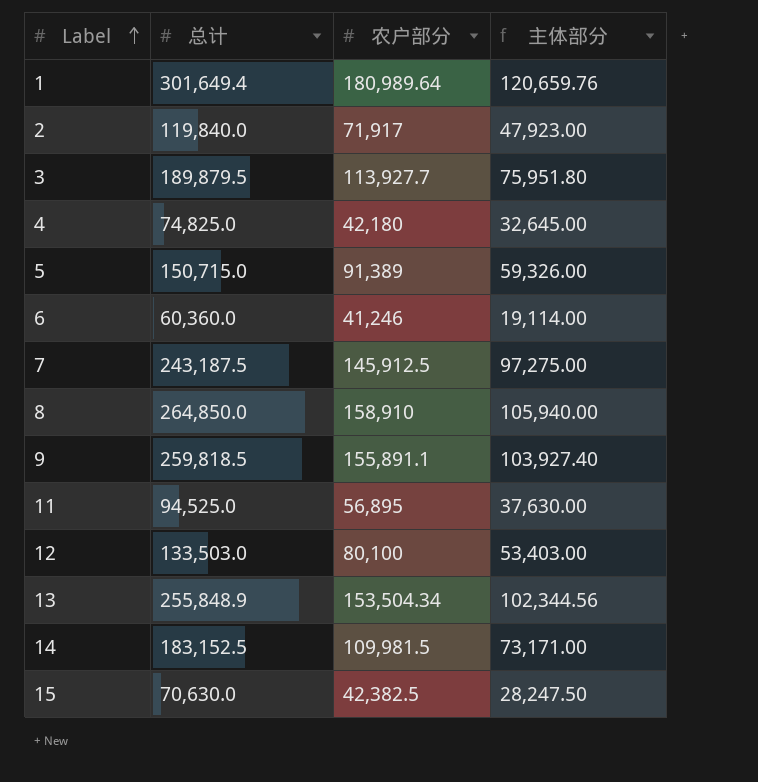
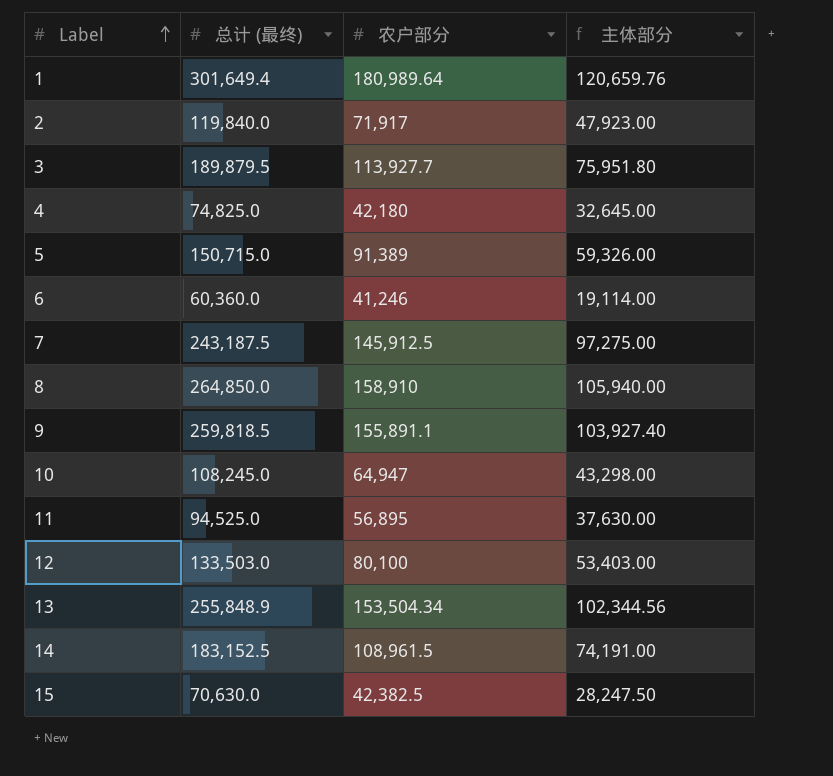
column name: 总计 -> 总计 (最终)
row 10: none -> 108,245.0 | 64,947 | 43,298.00
14 | 农户部分: 109,981.5 -> 108,961.5
14 | 主体部分: 73,171.00 -> 74,191.00

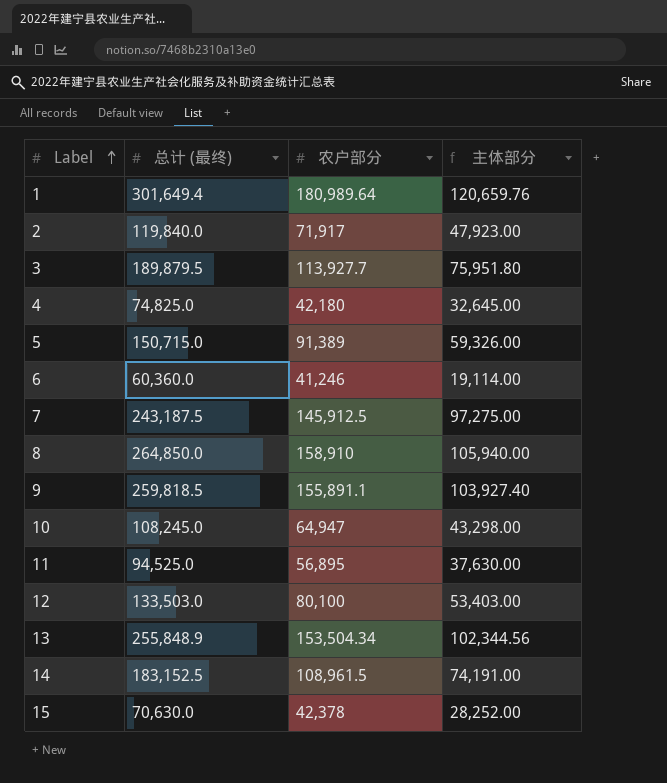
15 | 农户部分: 42,382.5 -> 42,378
15 | 主体部分: 28,247.50 -> 28,252.00

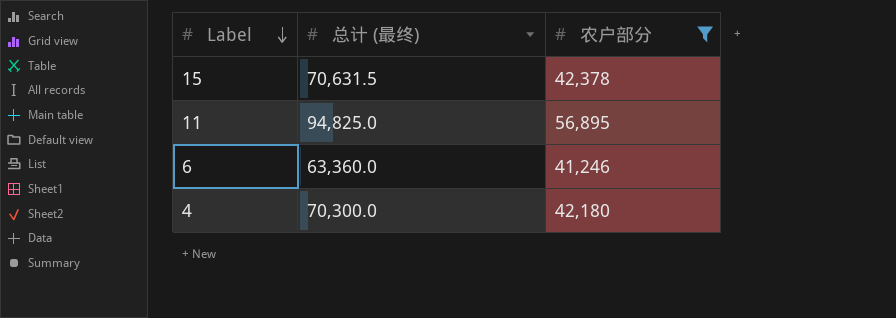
filter: none -> 农户部分 <= 56,895
row order: Label ascending -> Label descending
column 主体部分 | formula: [总计 (最终)] - [农户部分] -> none
15 | 总计 (最终): 70,630.0 -> 70,631.5
11 | 总计 (最终): 94,525.0 -> 94,825.0
6 | 总计 (最终): 60,360.0 -> 63,360.0
4 | 总计 (最终): 74,825.0 -> 70,300.0

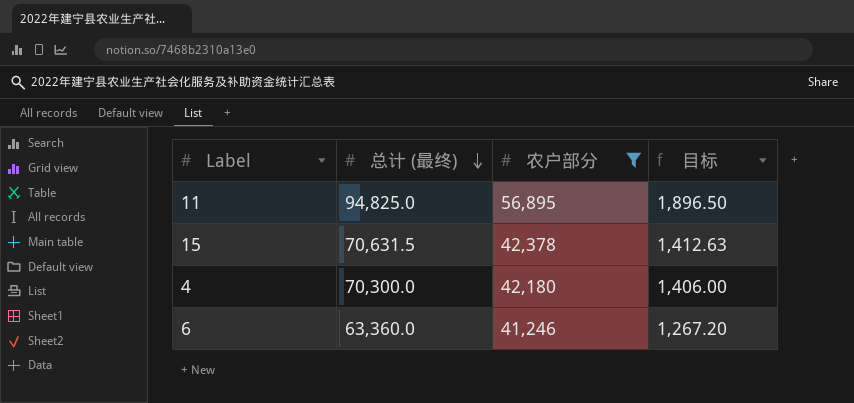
row order: Label descending -> 总计 (最终) descending
column 目标 | formula: none -> [总计 (最终)] * 0.02

